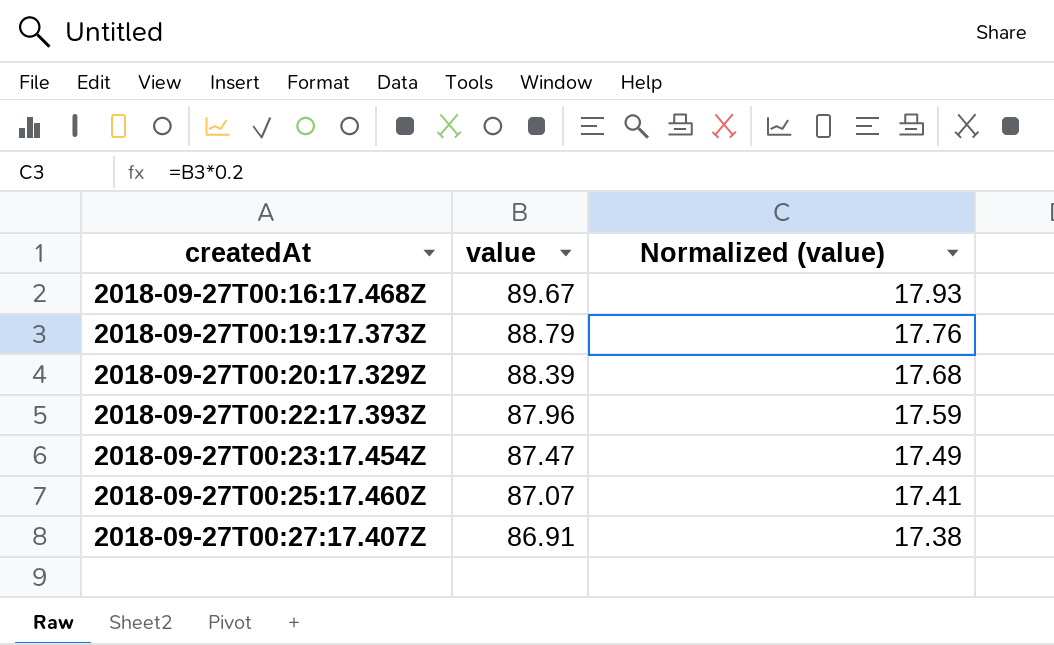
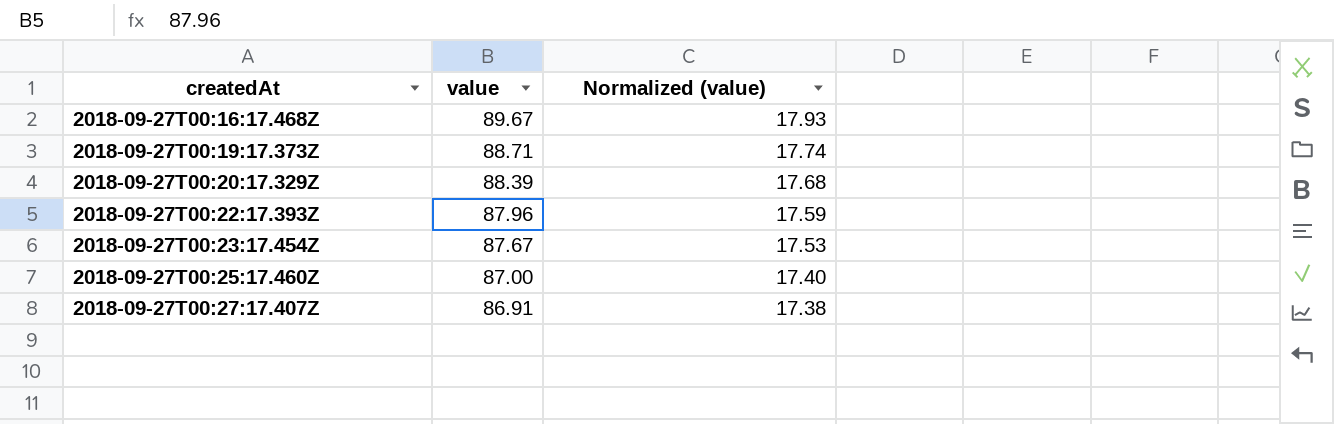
2018-09-27T00:19:17.373Z | value: 88.79 -> 88.71
2018-09-27T00:19:17.373Z | Normalized (value): 17.76 -> 17.74
2018-09-27T00:23:17.454Z | value: 87.47 -> 87.67
2018-09-27T00:23:17.454Z | Normalized (value): 17.49 -> 17.53
2018-09-27T00:25:17.460Z | value: 87.07 -> 87.00
2018-09-27T00:25:17.460Z | Normalized (value): 17.41 -> 17.40

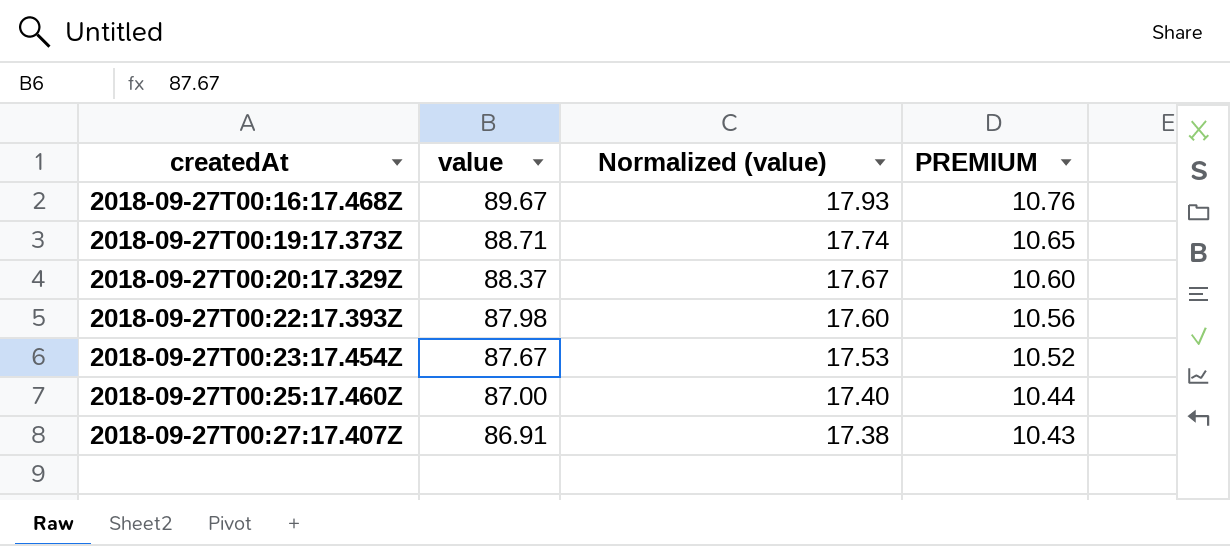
column PREMIUM | formula: none -> [value] * 0.12
2018-09-27T00:20:17.329Z | value: 88.39 -> 88.37
2018-09-27T00:20:17.329Z | Normalized (value): 17.68 -> 17.67
2018-09-27T00:22:17.393Z | value: 87.96 -> 87.98
2018-09-27T00:22:17.393Z | Normalized (value): 17.59 -> 17.60

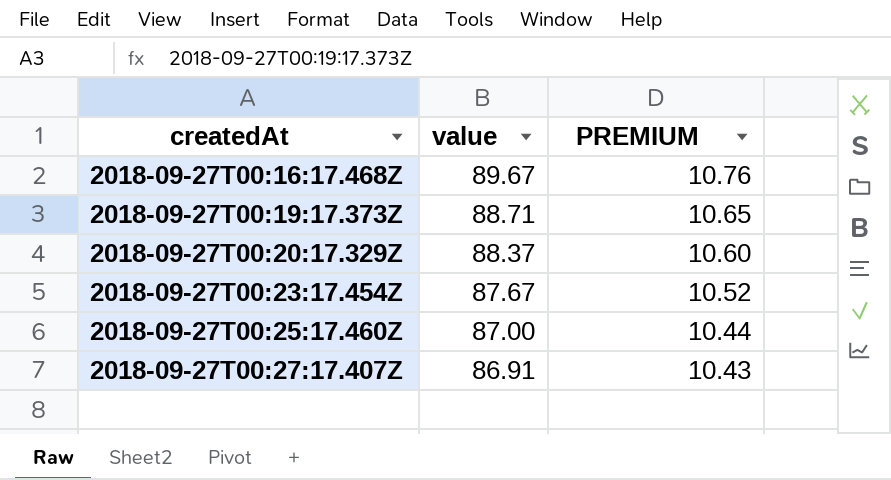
column Normalized (value) | formula: [value] * 0.2 -> none
row 2018-09-27T00:22:17.393Z: 87.98 | 17.60 | 10.56 -> none

